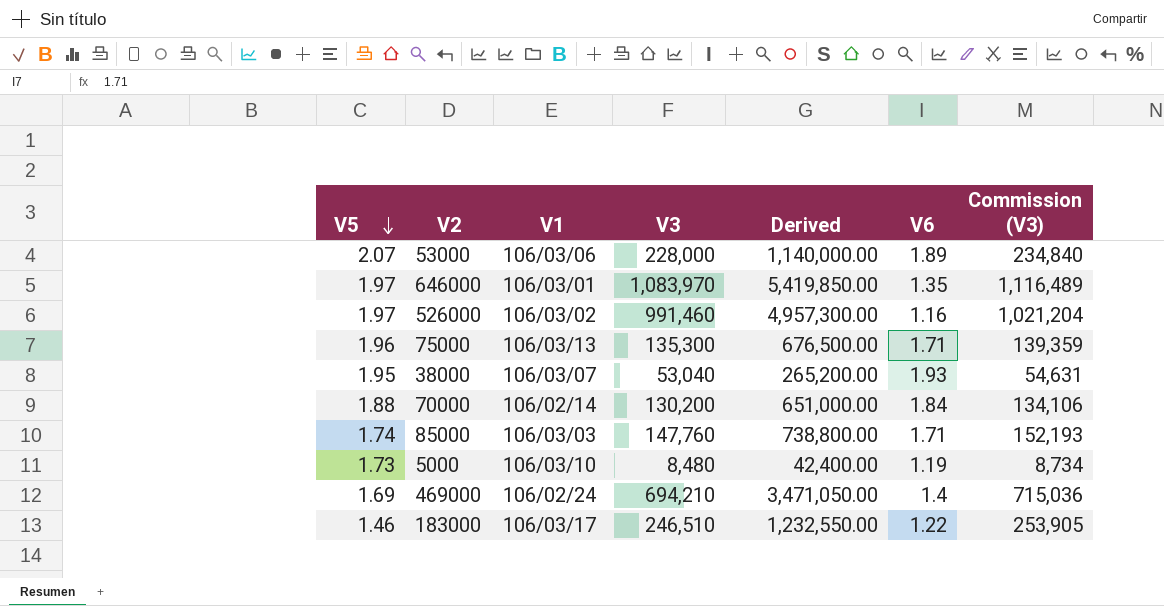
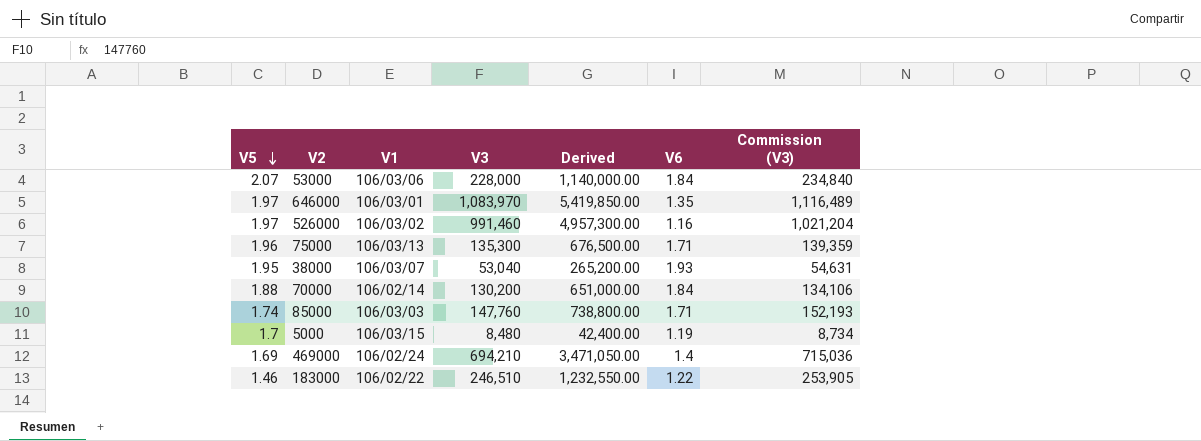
53000 | V6: 1.89 -> 1.84
5000 | V5: 1.73 -> 1.7
5000 | V1: 106/03/10 -> 106/03/15
183000 | V1: 106/03/17 -> 106/02/22

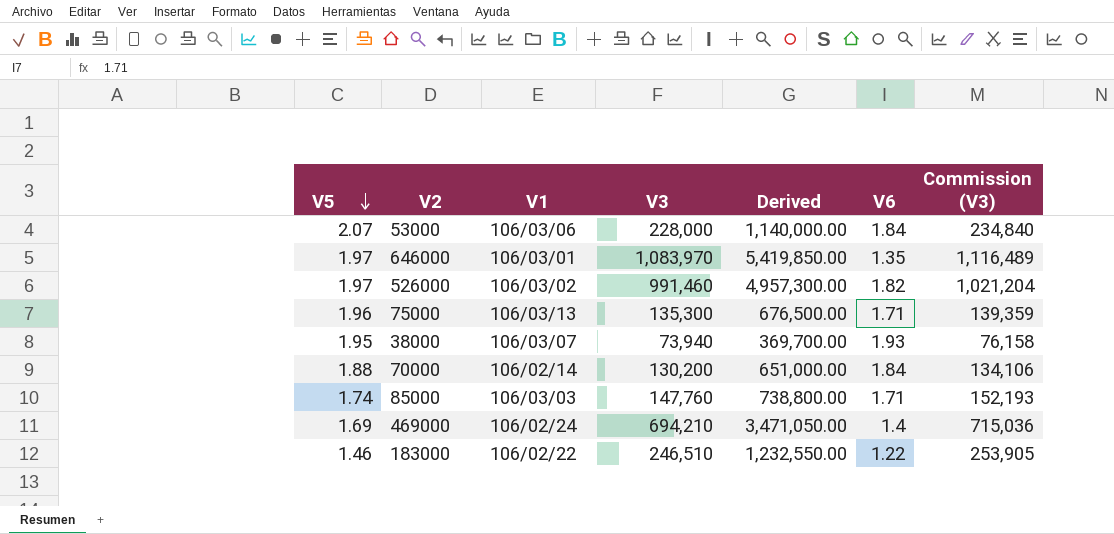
row 5000: 1.7 | 106/03/15 | 8,480 | 42,400.00 | 1.19 | 8,734 -> none
526000 | V6: 1.16 -> 1.82
38000 | V3: 53,040 -> 73,940
38000 | Derived: 265,200.00 -> 369,700.00
38000 | Commission (V3): 54,631 -> 76,158

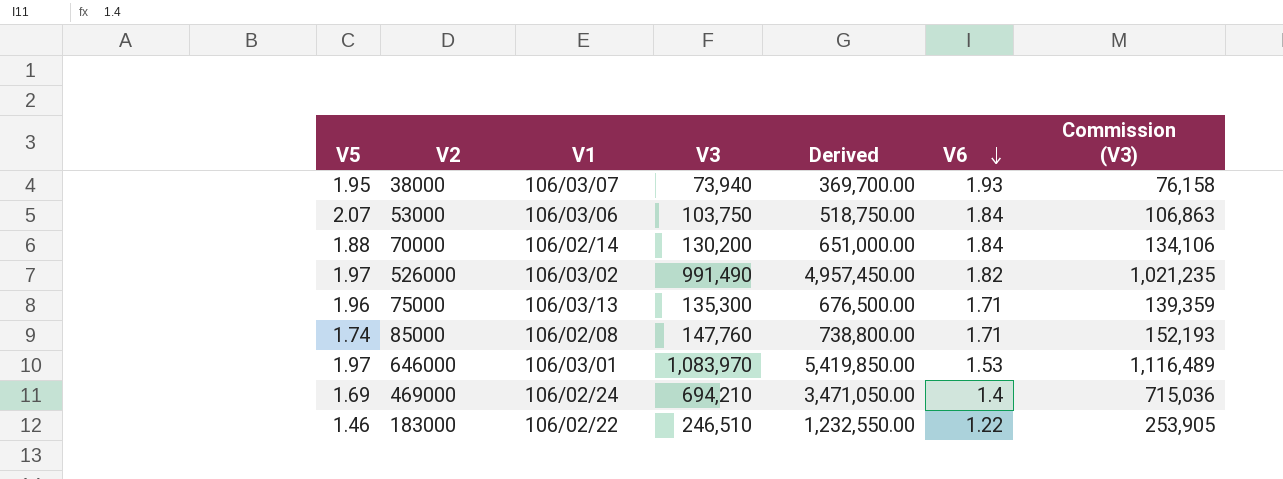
row order: V5 descending -> V6 descending
53000 | V3: 228,000 -> 103,750
53000 | Derived: 1,140,000.00 -> 518,750.00
53000 | Commission (V3): 234,840 -> 106,863
526000 | V3: 991,460 -> 991,490
526000 | Derived: 4,957,300.00 -> 4,957,450.00
526000 | Commission (V3): 1,021,204 -> 1,021,235
85000 | V1: 106/03/03 -> 106/02/08
646000 | V6: 1.35 -> 1.53

